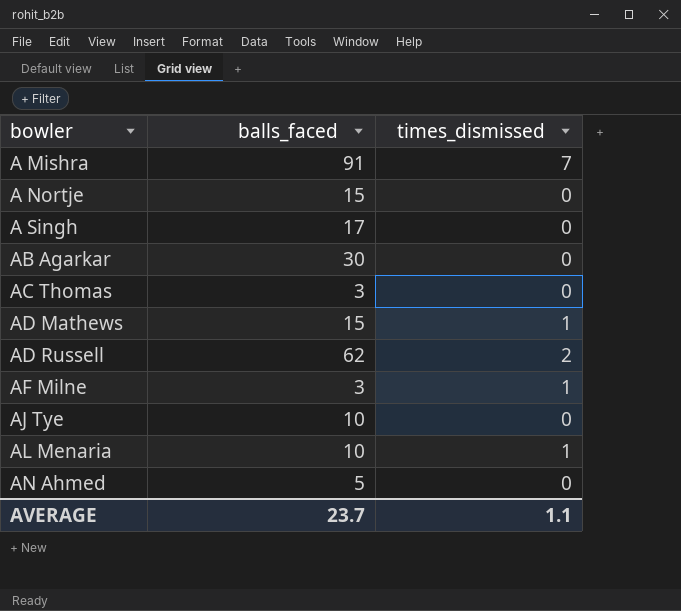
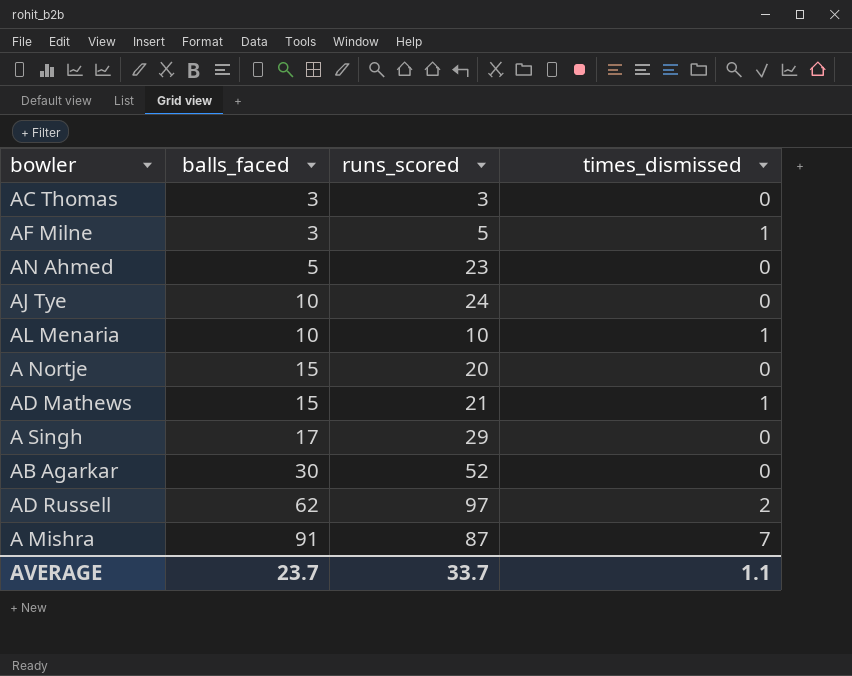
row order: bowler ascending -> balls_faced ascending
column runs_scored | position: none -> 3

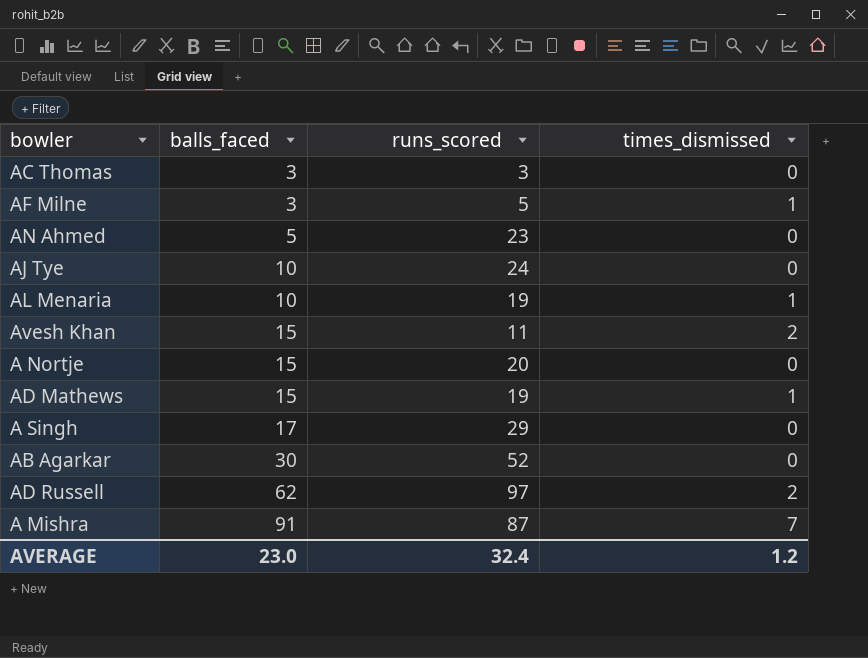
AL Menaria | runs_scored: 10 -> 19
row Avesh Khan: none -> 15 | 11 | 2
AD Mathews | runs_scored: 21 -> 19
AVERAGE | balls_faced: 23.7 -> 23.0
AVERAGE | runs_scored: 33.7 -> 32.4
AVERAGE | times_dismissed: 1.1 -> 1.2

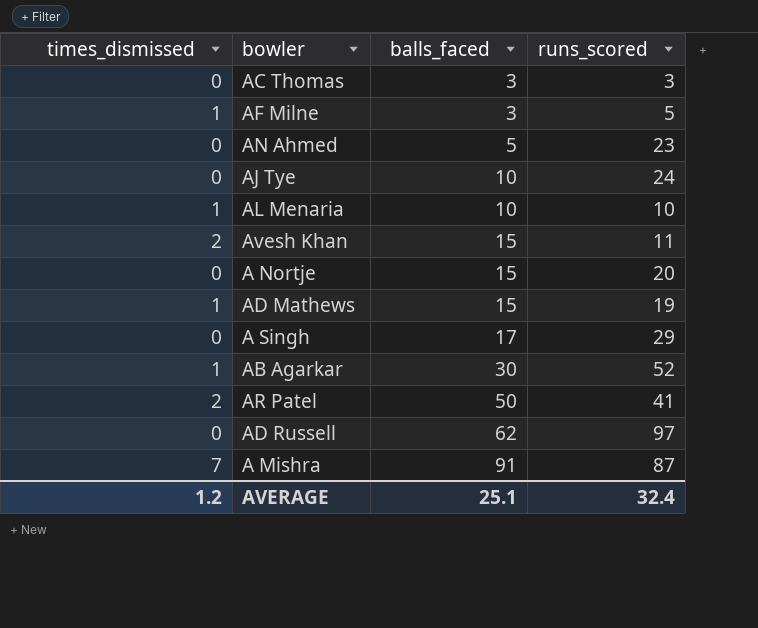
column times_dismissed | position: 4 -> 1
AL Menaria | runs_scored: 19 -> 10
AB Agarkar | times_dismissed: 0 -> 1
row AR Patel: none -> 2 | 50 | 41
AD Russell | times_dismissed: 2 -> 0
AVERAGE | balls_faced: 23.0 -> 25.1

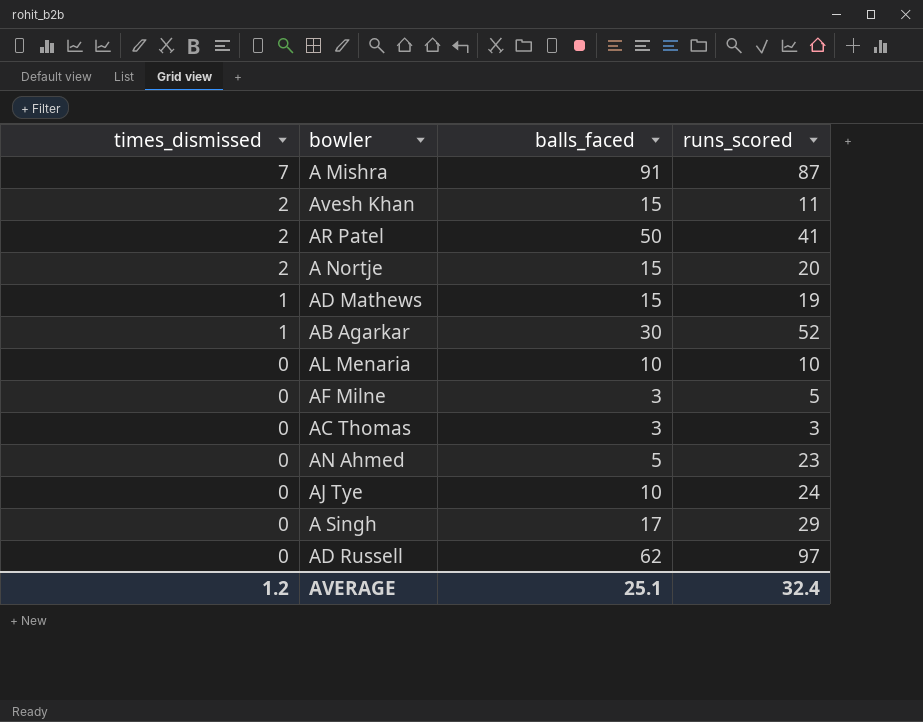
row order: balls_faced ascending -> times_dismissed descending
A Nortje | times_dismissed: 0 -> 2
AL Menaria | times_dismissed: 1 -> 0
AF Milne | times_dismissed: 1 -> 0

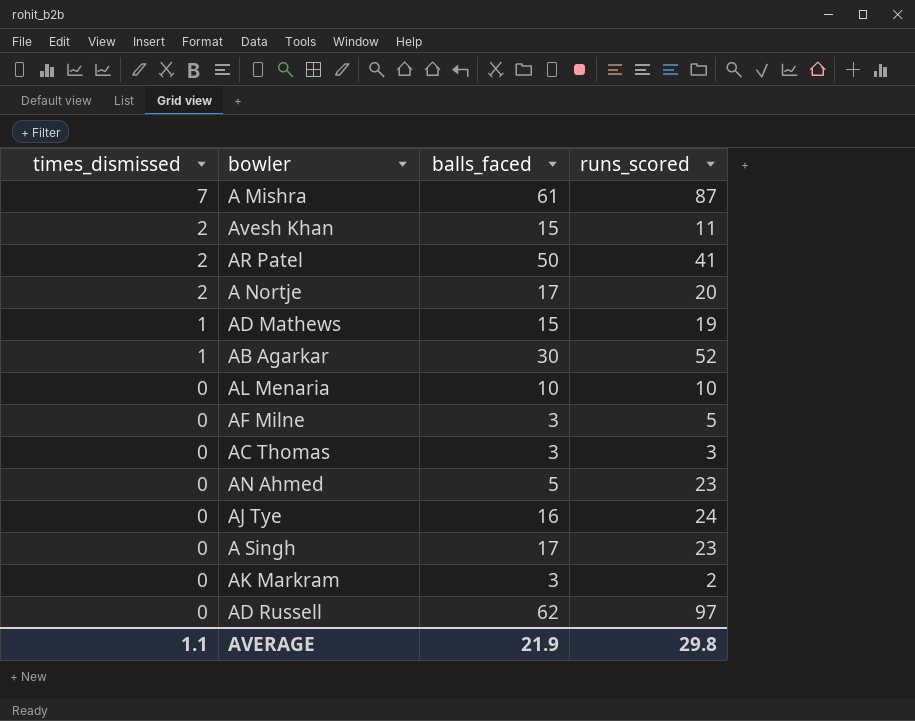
A Mishra | balls_faced: 91 -> 61
A Nortje | balls_faced: 15 -> 17
AJ Tye | balls_faced: 10 -> 16
A Singh | runs_scored: 29 -> 23
row AK Markram: none -> 0 | 3 | 2
AVERAGE | times_dismissed: 1.2 -> 1.1
AVERAGE | balls_faced: 25.1 -> 21.9
AVERAGE | runs_scored: 32.4 -> 29.8

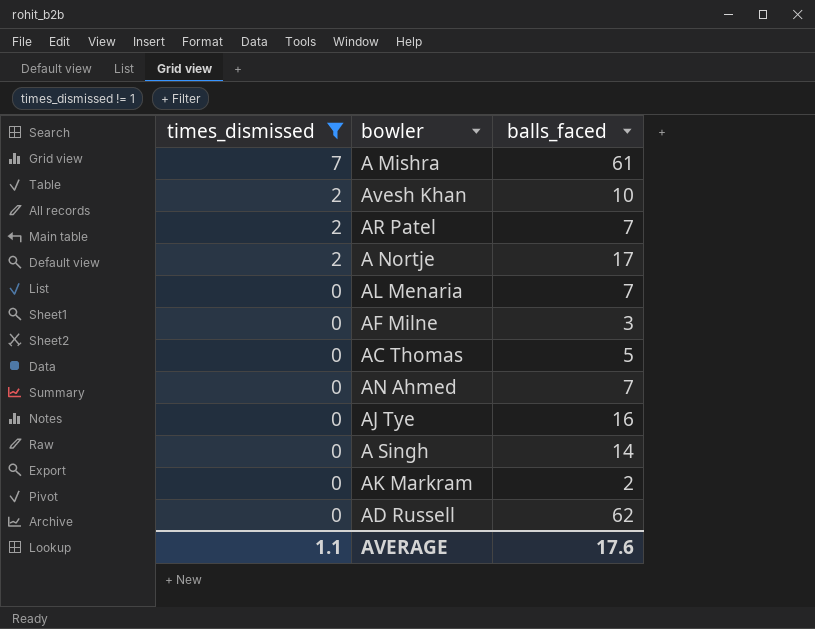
filter: none -> times_dismissed != 1
column runs_scored | position: 4 -> none
Avesh Khan | balls_faced: 15 -> 10
AR Patel | balls_faced: 50 -> 7
AL Menaria | balls_faced: 10 -> 7
AC Thomas | balls_faced: 3 -> 5
AN Ahmed | balls_faced: 5 -> 7
A Singh | balls_faced: 17 -> 14
AK Markram | balls_faced: 3 -> 2
AVERAGE | balls_faced: 21.9 -> 17.6

